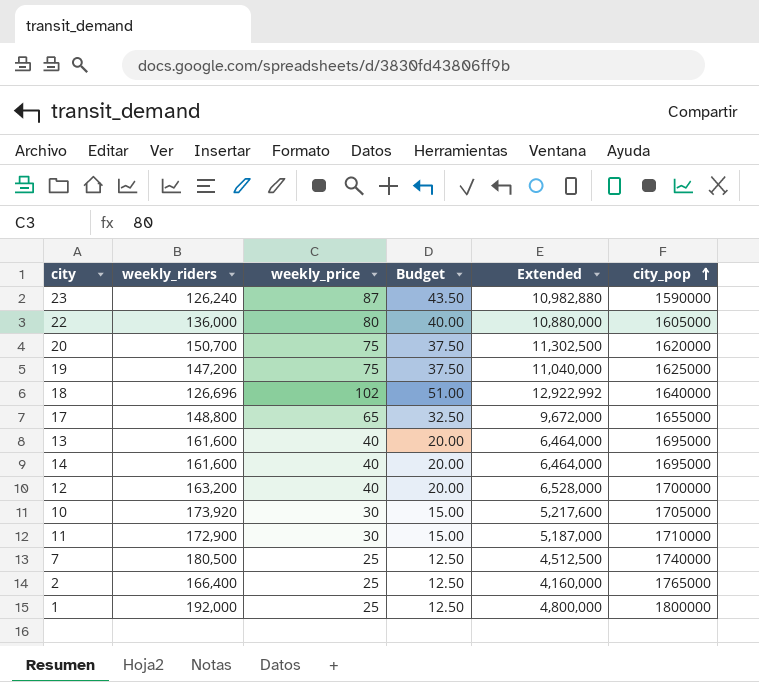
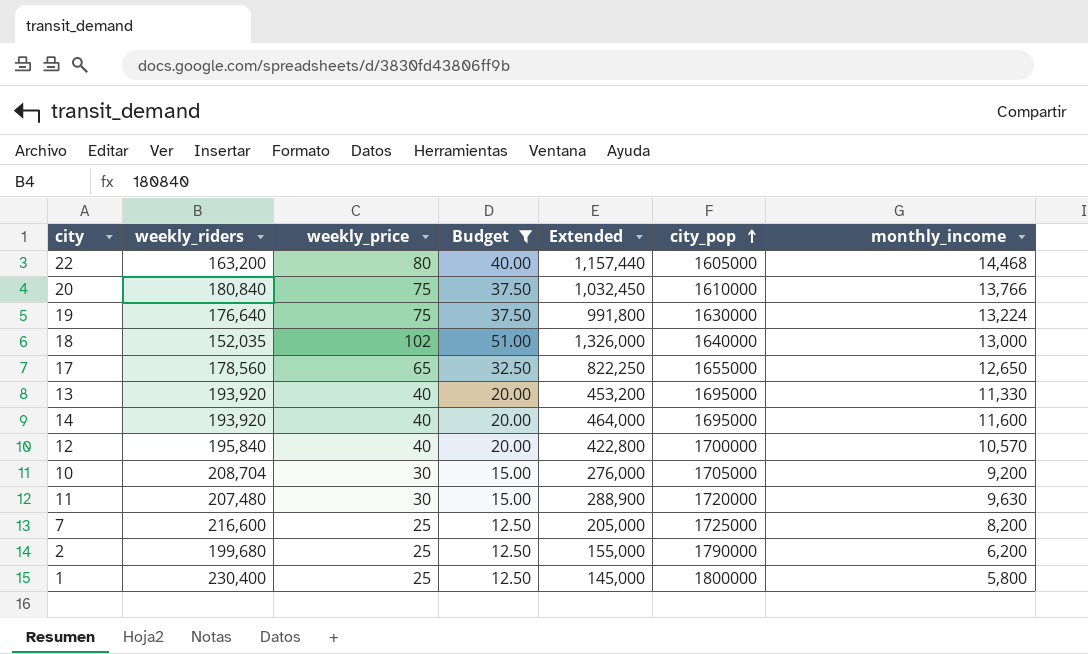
filter: none -> Budget != 43.50
column Extended | formula: [weekly_riders] * [weekly_price] -> [weekly_price] * [monthly_income]
column monthly_income | position: none -> 7
22 | weekly_riders: 136,000 -> 163,200
20 | weekly_riders: 150,700 -> 180,840
20 | city_pop: 1620000 -> 1610000
19 | weekly_riders: 147,200 -> 176,640
19 | city_pop: 1625000 -> 1630000
18 | weekly_riders: 126,696 -> 152,035
17 | weekly_riders: 148,800 -> 178,560
13 | weekly_riders: 161,600 -> 193,920
14 | weekly_riders: 161,600 -> 193,920
12 | weekly_riders: 163,200 -> 195,840
10 | weekly_riders: 173,920 -> 208,704
11 | weekly_riders: 172,900 -> 207,480
11 | city_pop: 1710000 -> 1720000
7 | weekly_riders: 180,500 -> 216,600
7 | city_pop: 1740000 -> 1725000
2 | weekly_riders: 166,400 -> 199,680
2 | city_pop: 1765000 -> 1790000
1 | weekly_riders: 192,000 -> 230,400

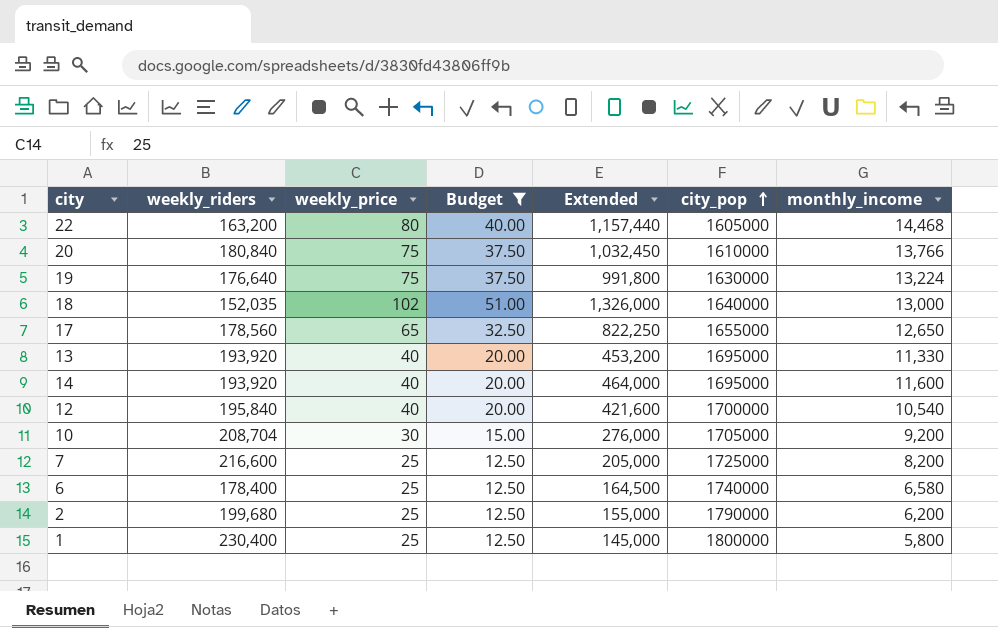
row 11: 207,480 | 30 | 15.00 | 288,900 | 1720000 | 9,630 -> none
12 | Extended: 422,800 -> 421,600
12 | monthly_income: 10,570 -> 10,540
row 6: none -> 178,400 | 25 | 12.50 | 164,500 | 1740000 | 6,580

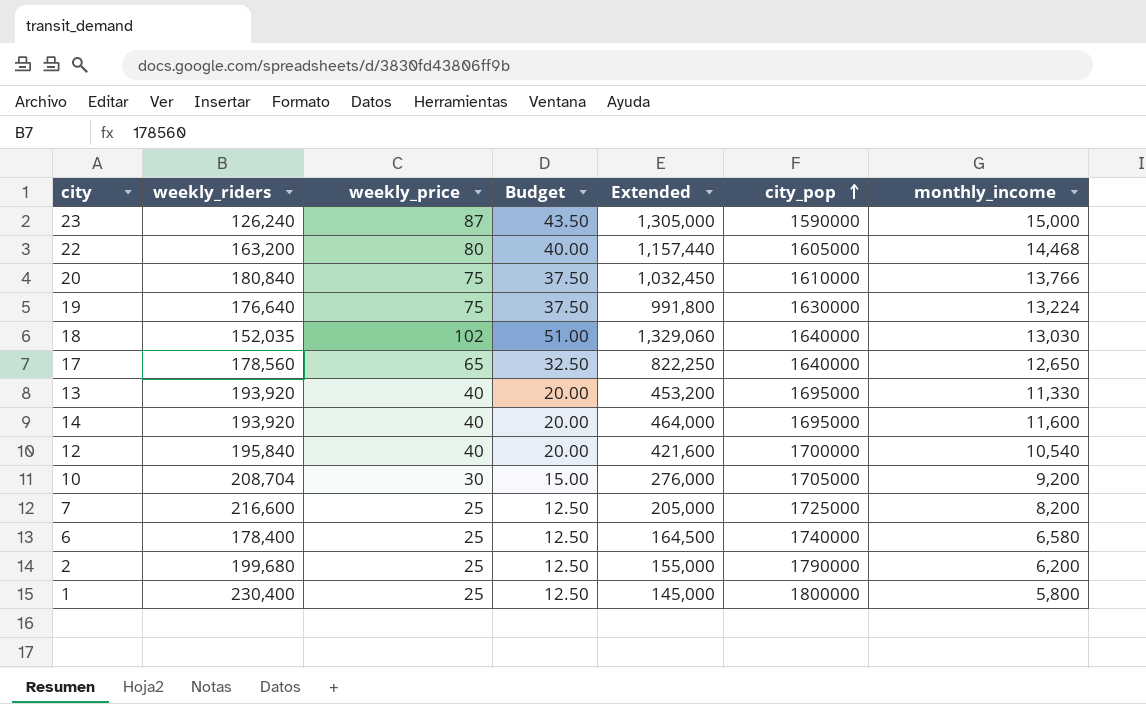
filter: Budget != 43.50 -> none
18 | Extended: 1,326,000 -> 1,329,060
18 | monthly_income: 13,000 -> 13,030
17 | city_pop: 1655000 -> 1640000

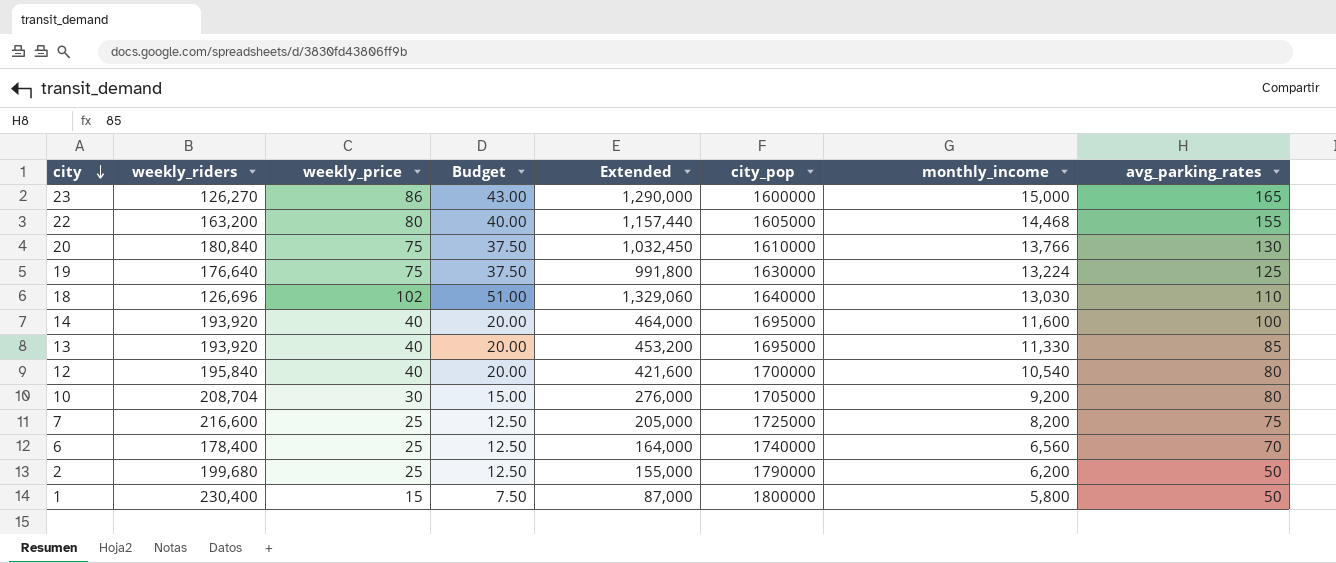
row order: city_pop ascending -> city descending
column avg_parking_rates | position: none -> 8
row 17: 178,560 | 65 | 32.50 | 822,250 | 1640000 | 12,650 -> none
23 | weekly_riders: 126,240 -> 126,270
23 | weekly_price: 87 -> 86
23 | Budget: 43.50 -> 43.00
23 | Extended: 1,305,000 -> 1,290,000
23 | city_pop: 1590000 -> 1600000
18 | weekly_riders: 152,035 -> 126,696
6 | Extended: 164,500 -> 164,000
6 | monthly_income: 6,580 -> 6,560
1 | weekly_price: 25 -> 15
1 | Budget: 12.50 -> 7.50
1 | Extended: 145,000 -> 87,000

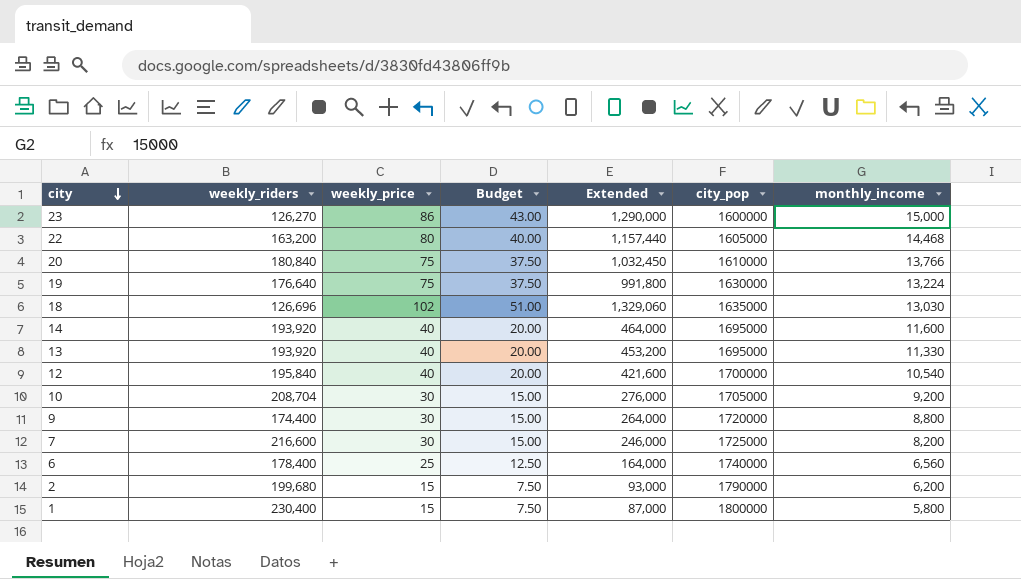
column avg_parking_rates | position: 8 -> none
18 | city_pop: 1640000 -> 1635000
row 9: none -> 174,400 | 30 | 15.00 | 264,000 | 1720000 | 8,800
7 | weekly_price: 25 -> 30
7 | Budget: 12.50 -> 15.00
7 | Extended: 205,000 -> 246,000
2 | weekly_price: 25 -> 15
2 | Budget: 12.50 -> 7.50
2 | Extended: 155,000 -> 93,000

